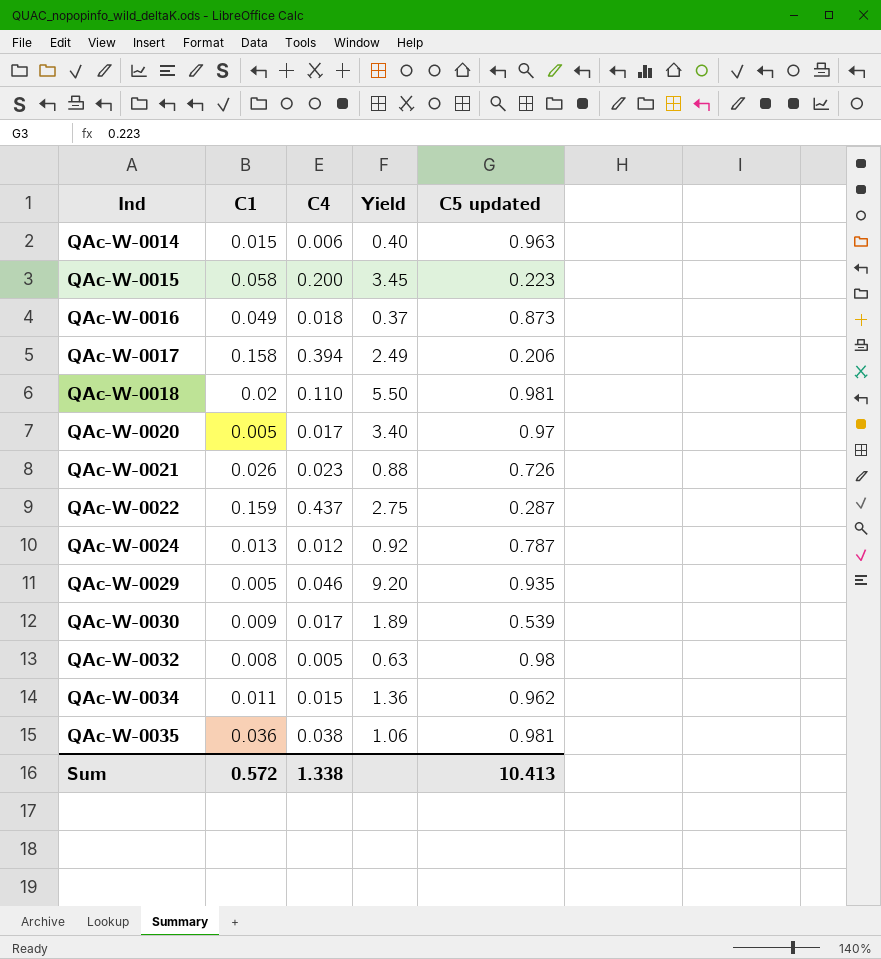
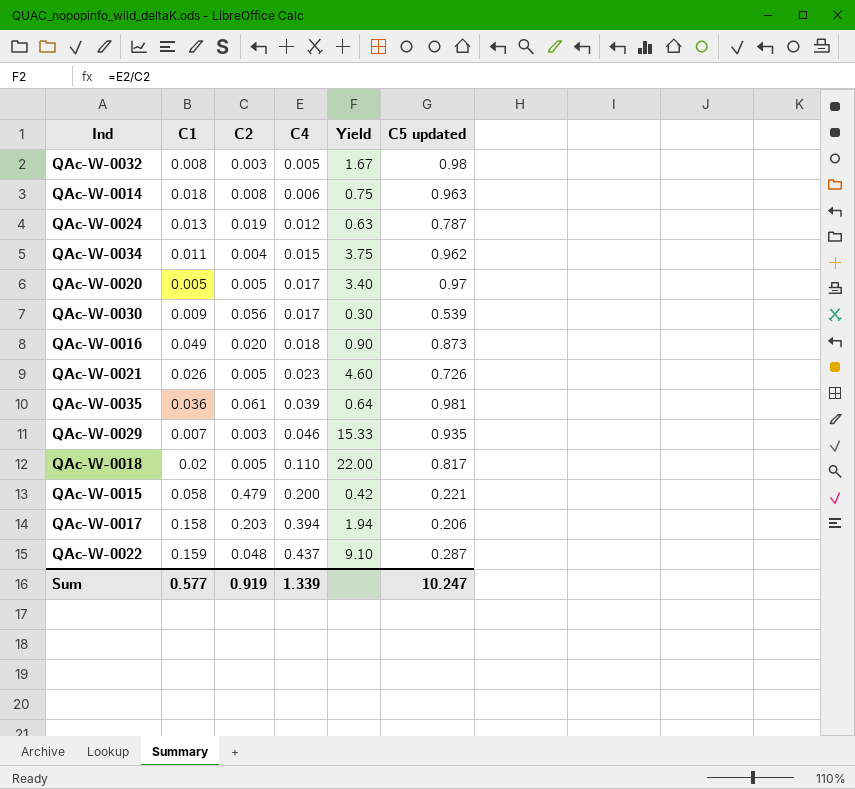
row order: Ind ascending -> C4 ascending
column C2 | position: none -> 3
column Yield | formula: [C4] / [C1] -> [C4] / [C2]
QAc-W-0014 | C1: 0.015 -> 0.018
QAc-W-0035 | C4: 0.038 -> 0.039
QAc-W-0029 | C1: 0.005 -> 0.007
QAc-W-0018 | C5 updated: 0.981 -> 0.817
QAc-W-0015 | C5 updated: 0.223 -> 0.221
Sum | C1: 0.572 -> 0.577
Sum | C4: 1.338 -> 1.339
Sum | C5 updated: 10.413 -> 10.247

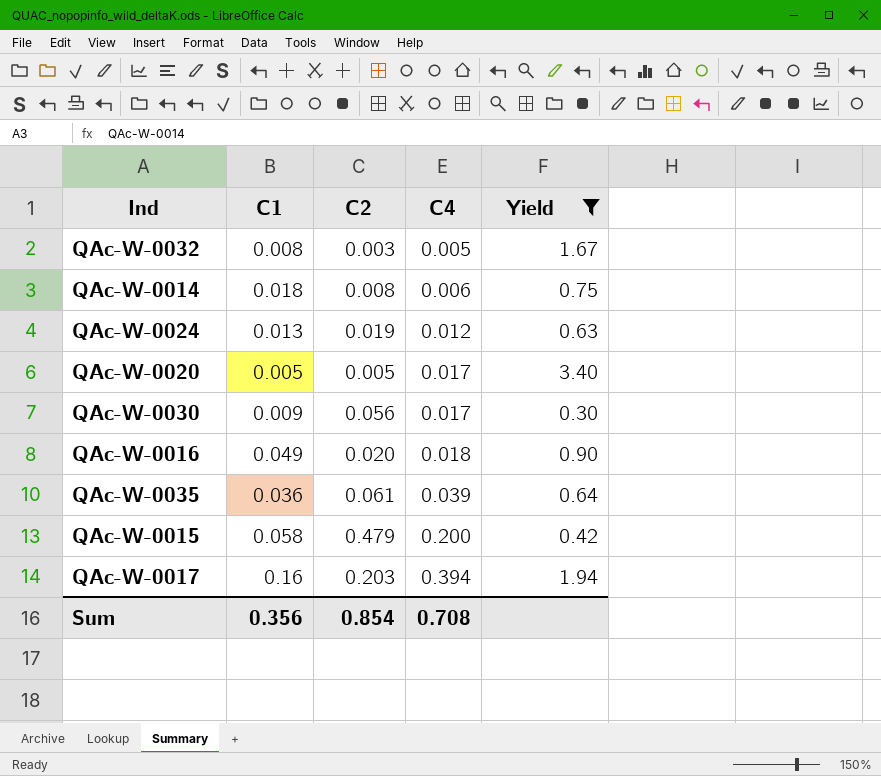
filter: none -> Yield <= 3.40
column C5 updated | position: 6 -> none
QAc-W-0017 | C1: 0.158 -> 0.16
Sum | C1: 0.577 -> 0.356
Sum | C2: 0.919 -> 0.854
Sum | C4: 1.339 -> 0.708

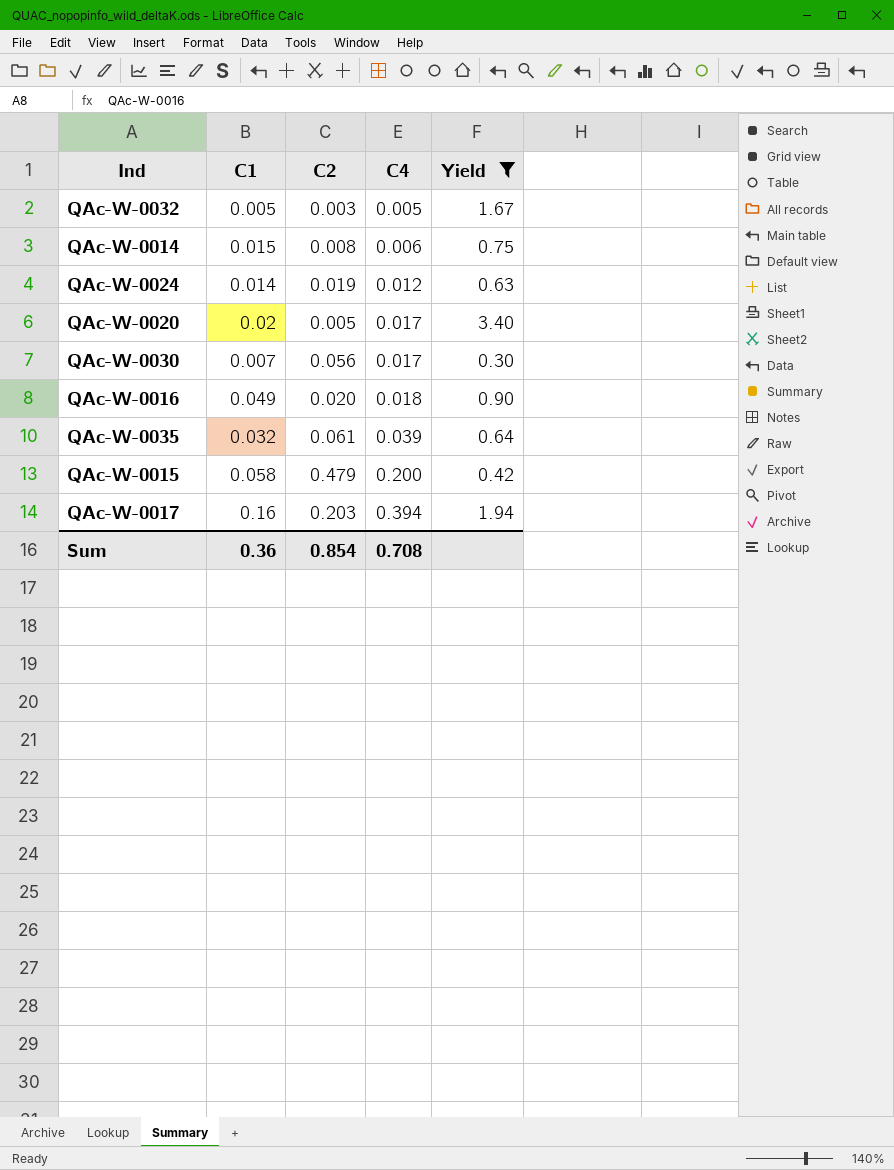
QAc-W-0032 | C1: 0.008 -> 0.005
QAc-W-0014 | C1: 0.018 -> 0.015
QAc-W-0024 | C1: 0.013 -> 0.014
QAc-W-0020 | C1: 0.005 -> 0.02
QAc-W-0030 | C1: 0.009 -> 0.007
QAc-W-0035 | C1: 0.036 -> 0.032
Sum | C1: 0.356 -> 0.36

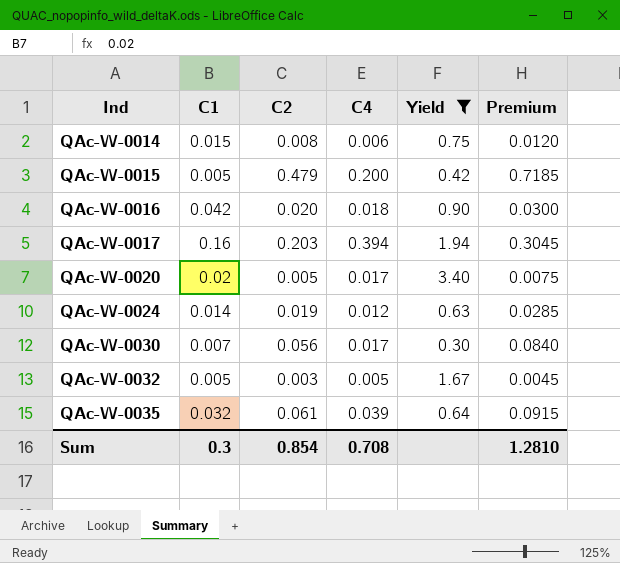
row order: C4 ascending -> Ind ascending
column Premium | formula: none -> [C2] * 1.5
QAc-W-0015 | C1: 0.058 -> 0.005
QAc-W-0016 | C1: 0.049 -> 0.042
Sum | C1: 0.36 -> 0.3

